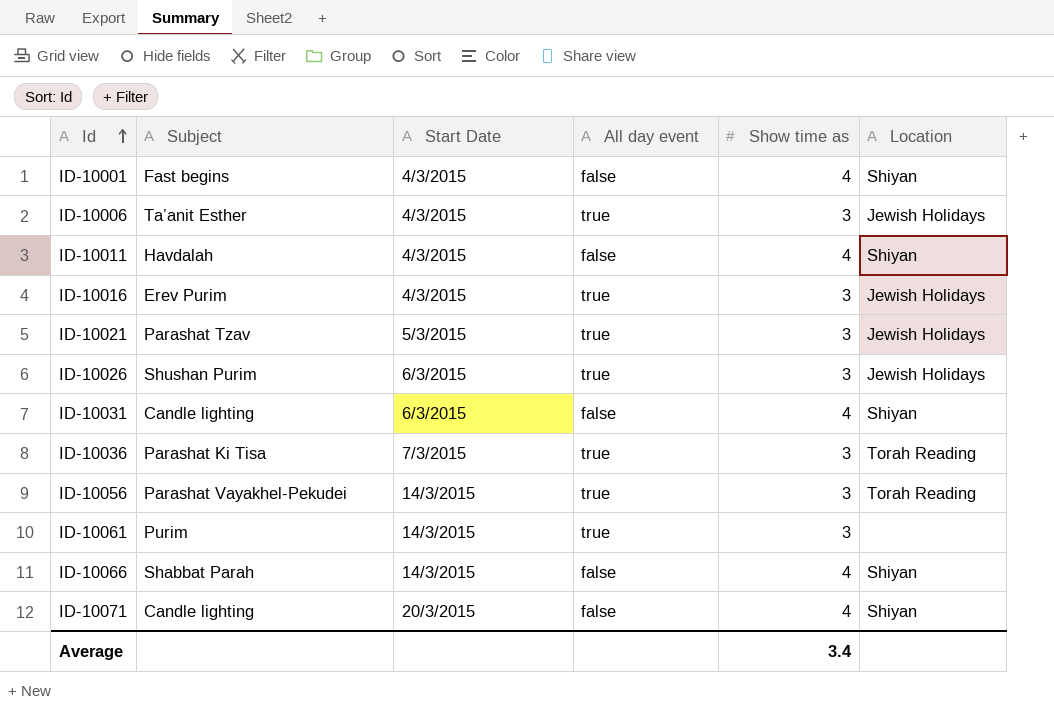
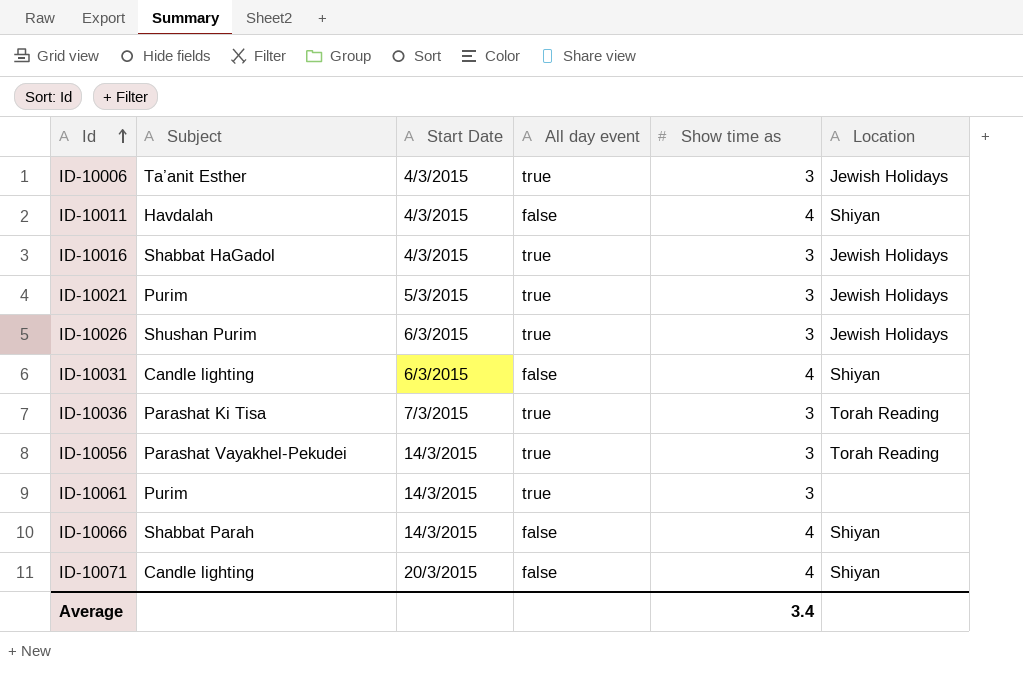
row ID-10001: Fast begins | 4/3/2015 | false | 4 | Shiyan -> none
ID-10016 | Subject: Erev Purim -> Shabbat HaGadol
ID-10021 | Subject: Parashat Tzav -> Purim

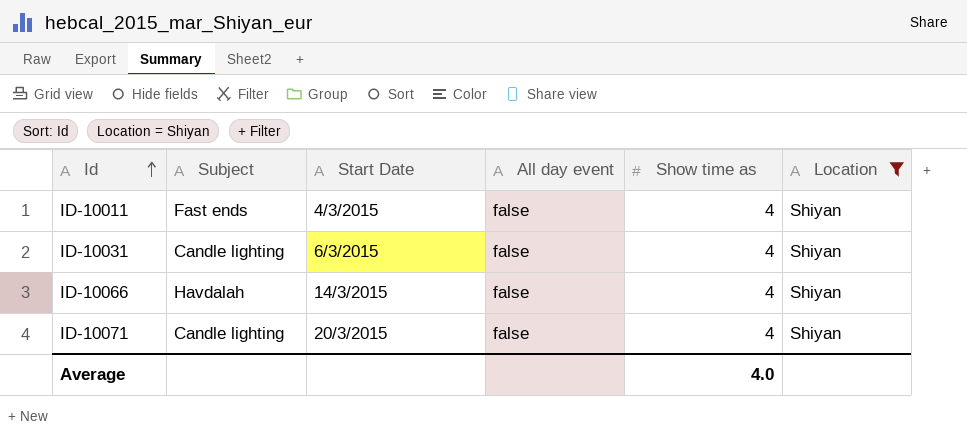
filter: none -> Location = Shiyan
ID-10011 | Subject: Havdalah -> Fast ends
ID-10066 | Subject: Shabbat Parah -> Havdalah
Average | Show time as: 3.4 -> 4.0

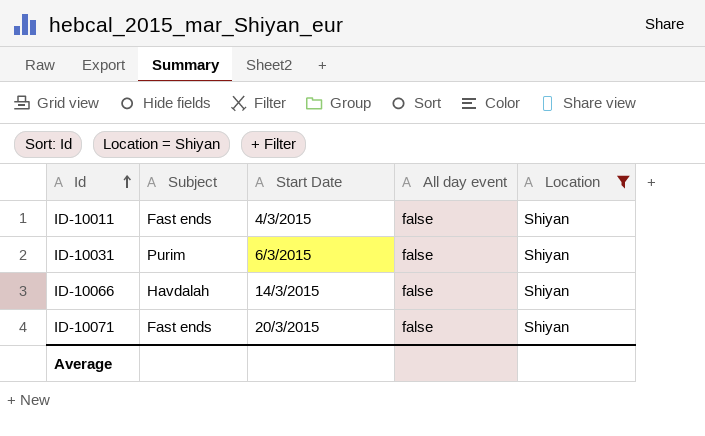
column Show time as | position: 5 -> none
ID-10031 | Subject: Candle lighting -> Purim
ID-10071 | Subject: Candle lighting -> Fast ends

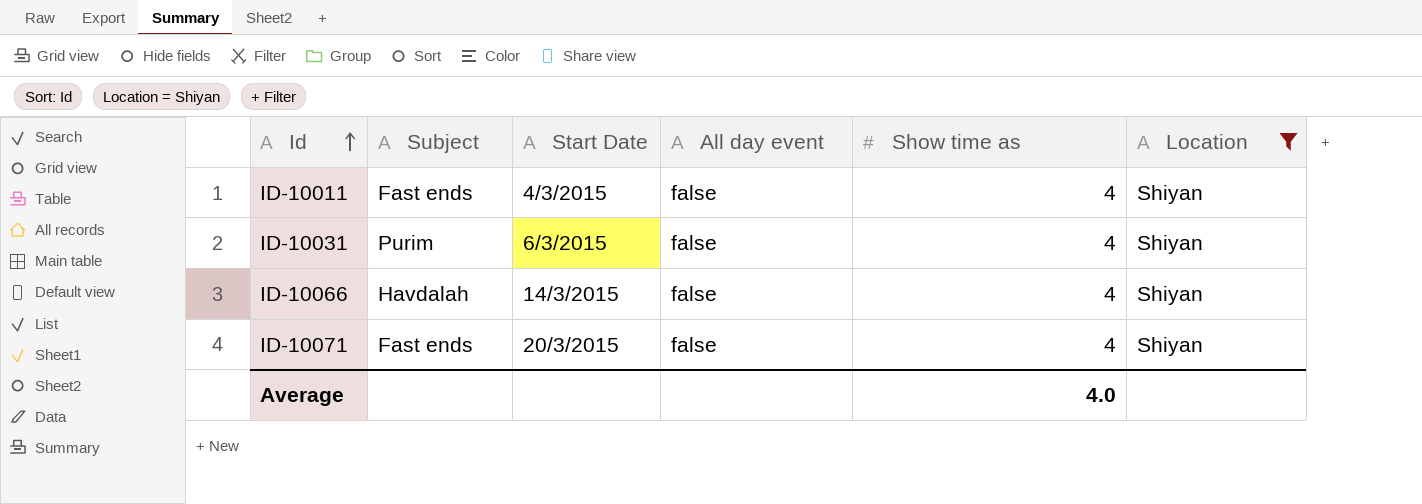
column Show time as | position: none -> 5

